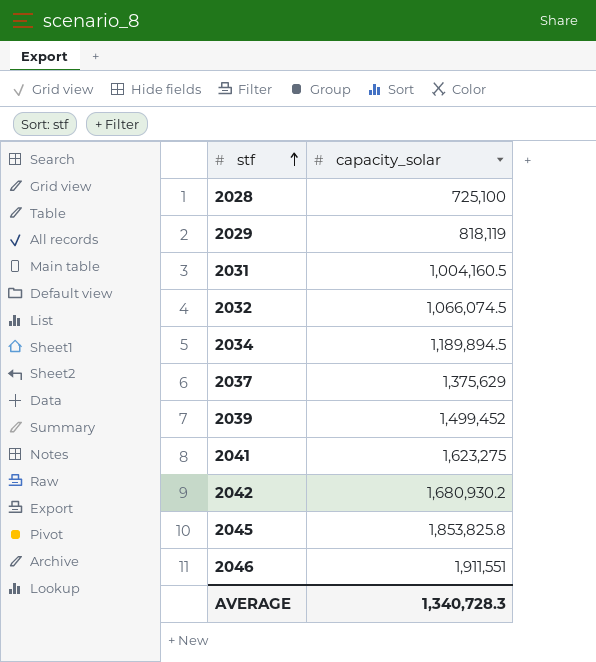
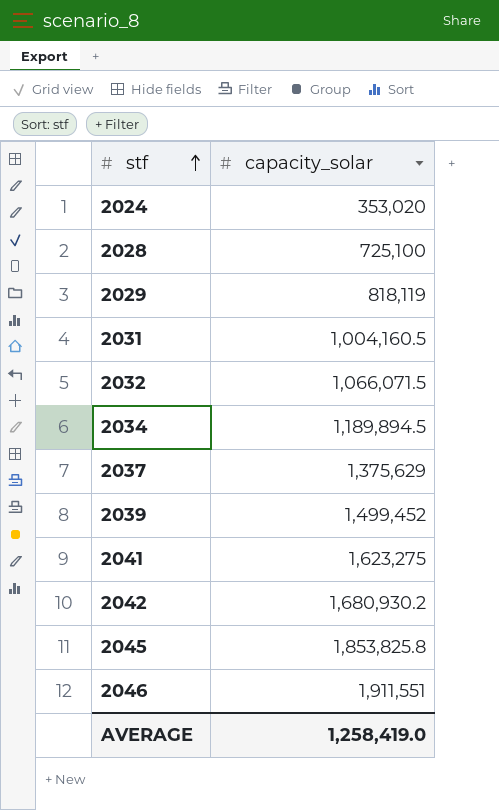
row 2024: none -> 353,020
2032 | capacity_solar: 1,066,074.5 -> 1,066,071.5
AVERAGE | capacity_solar: 1,340,728.3 -> 1,258,419.0

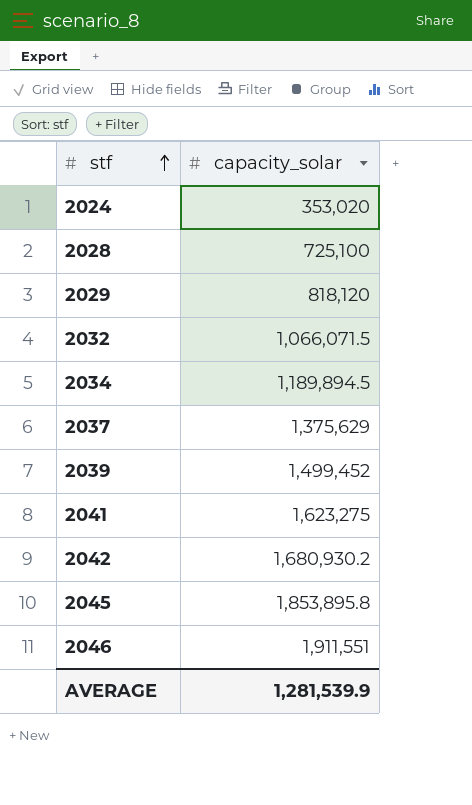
row 2031: 1,004,160.5 -> none
2029 | capacity_solar: 818,119 -> 818,120
2045 | capacity_solar: 1,853,825.8 -> 1,853,895.8
AVERAGE | capacity_solar: 1,258,419.0 -> 1,281,539.9

